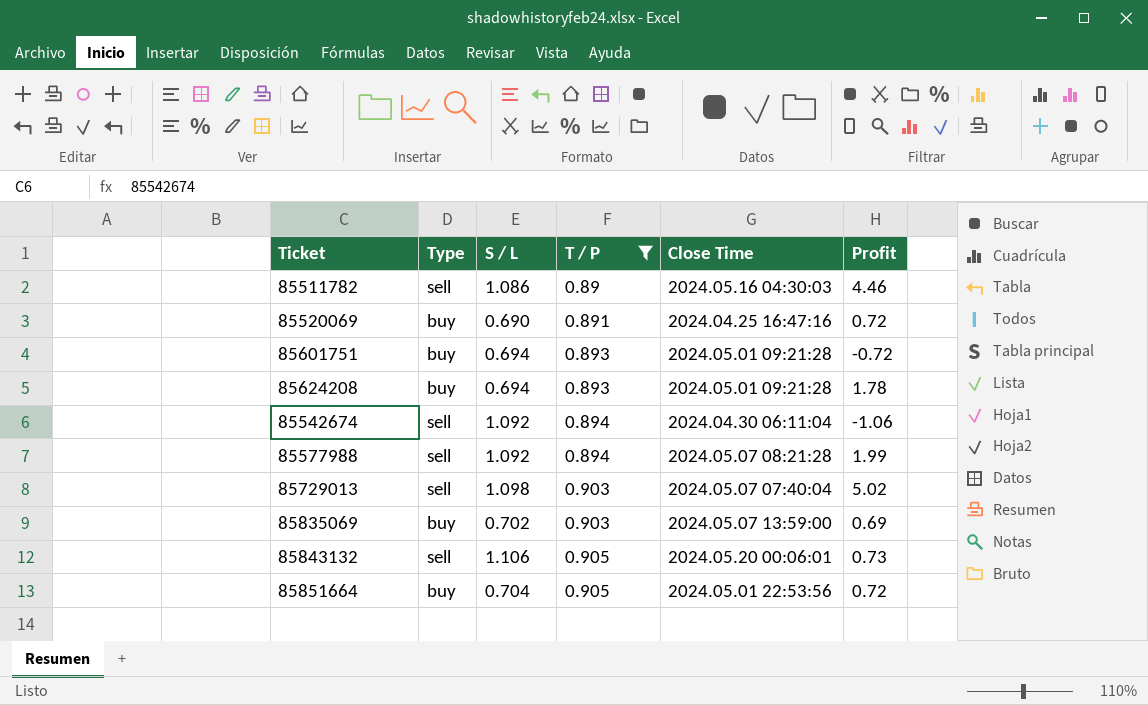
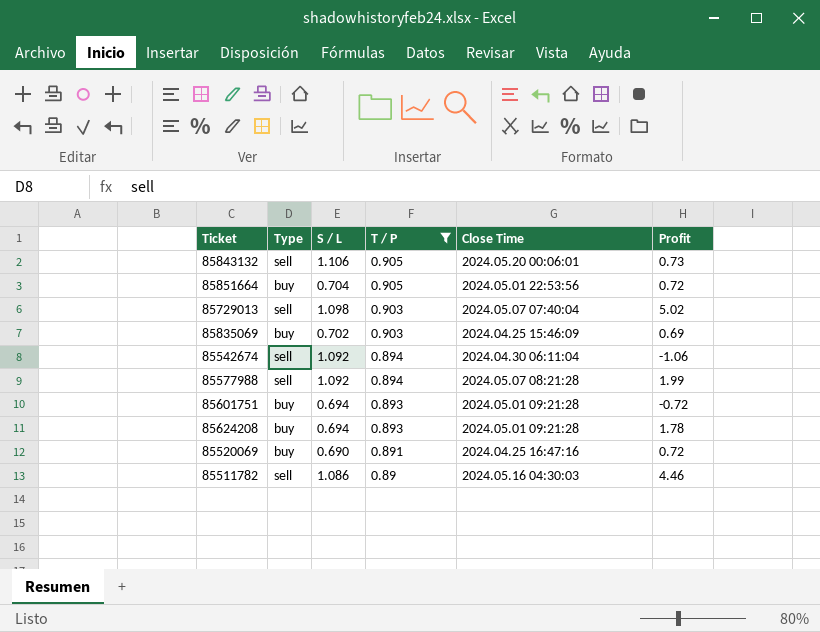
row order: T / P ascending -> T / P descending
85835069 | Close Time: 2024.05.07 13:59:00 -> 2024.04.25 15:46:09

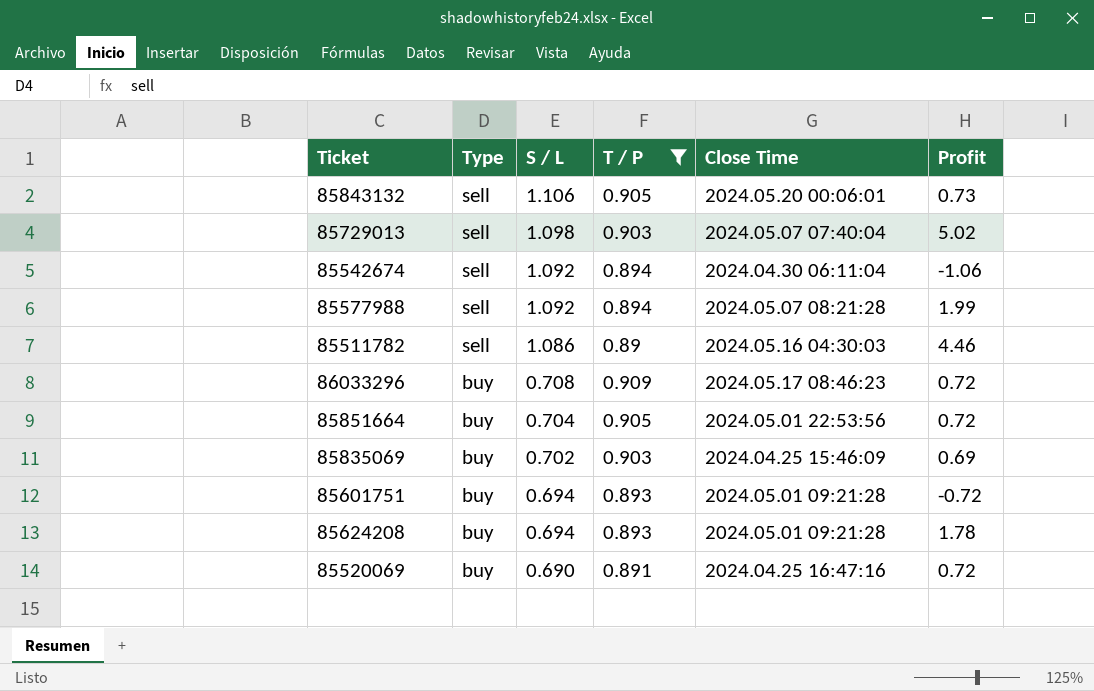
row order: T / P descending -> Type descending
row 86033296: none -> buy | 0.708 | 0.909 | 2024.05.17 08:46:23 | 0.72

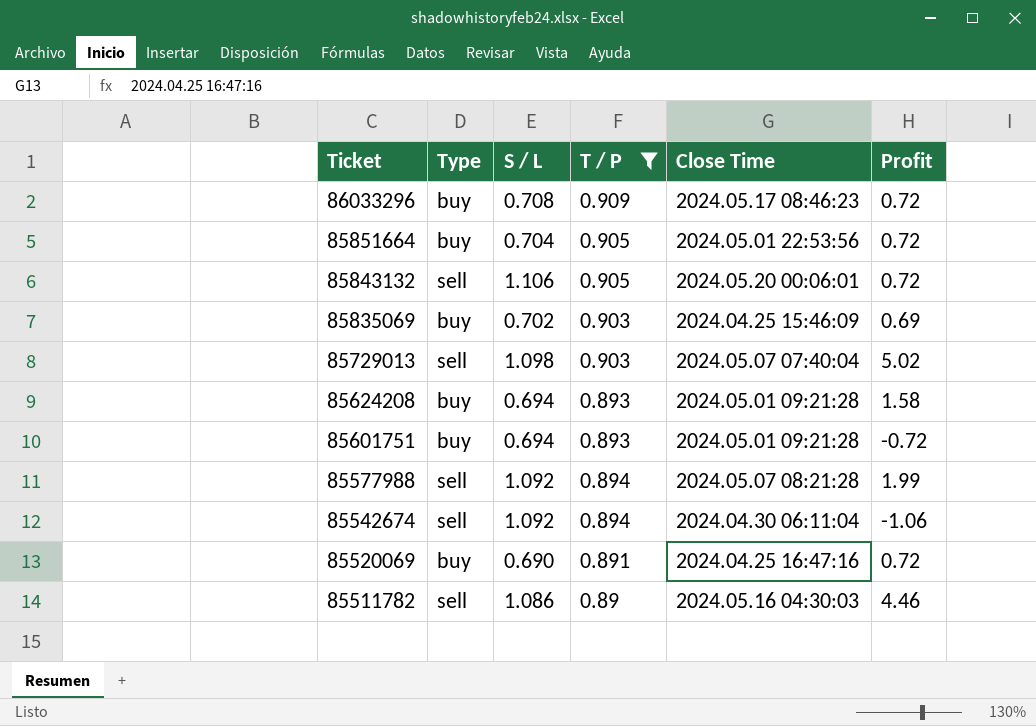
row order: Type descending -> Ticket descending
85843132 | Profit: 0.73 -> 0.72
85624208 | Profit: 1.78 -> 1.58

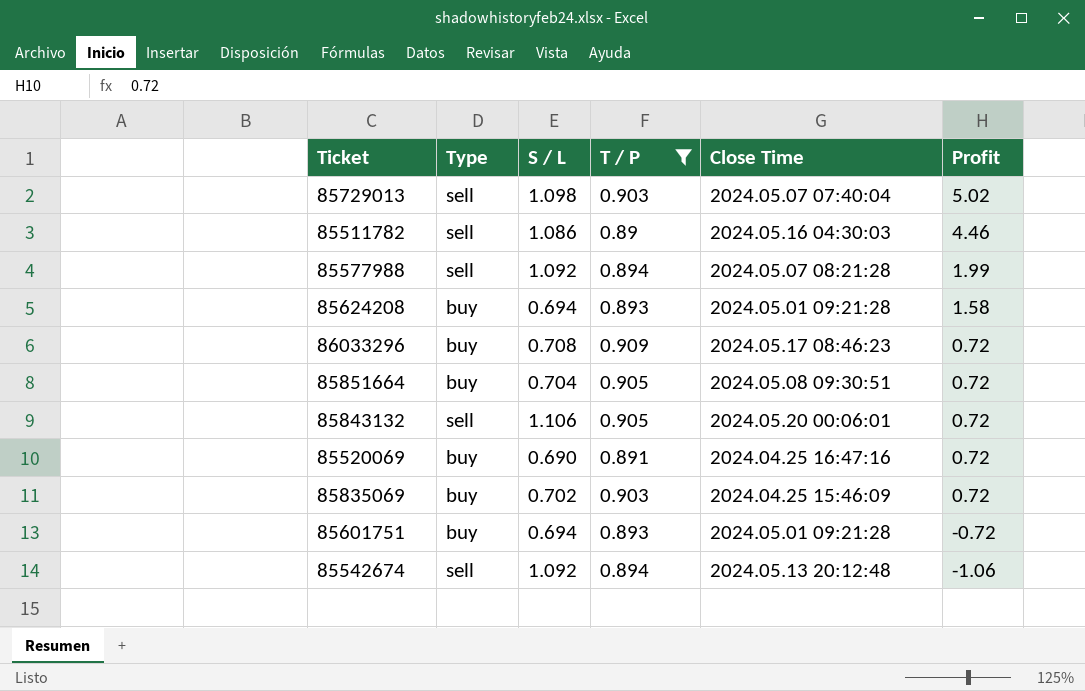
row order: Ticket descending -> Profit descending
85851664 | Close Time: 2024.05.01 22:53:56 -> 2024.05.08 09:30:51
85835069 | Profit: 0.69 -> 0.72
85542674 | Close Time: 2024.04.30 06:11:04 -> 2024.05.13 20:12:48

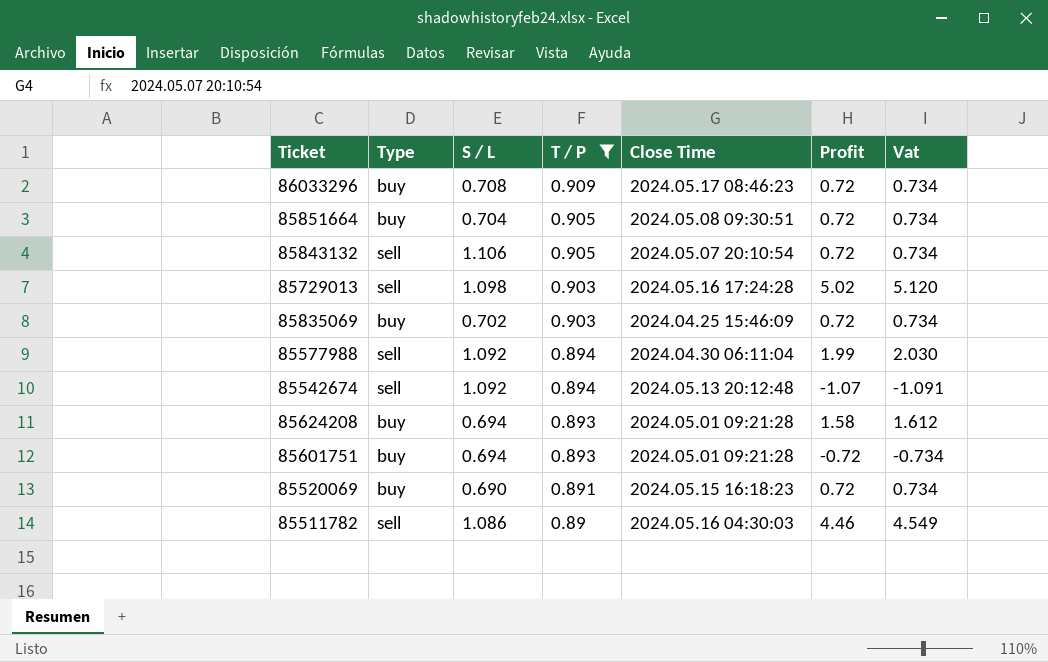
row order: Profit descending -> T / P descending
column Vat | formula: none -> [Profit] * 1.02
85843132 | Close Time: 2024.05.20 00:06:01 -> 2024.05.07 20:10:54
85729013 | Close Time: 2024.05.07 07:40:04 -> 2024.05.16 17:24:28
85577988 | Close Time: 2024.05.07 08:21:28 -> 2024.04.30 06:11:04
85542674 | Profit: -1.06 -> -1.07
85520069 | Close Time: 2024.04.25 16:47:16 -> 2024.05.15 16:18:23

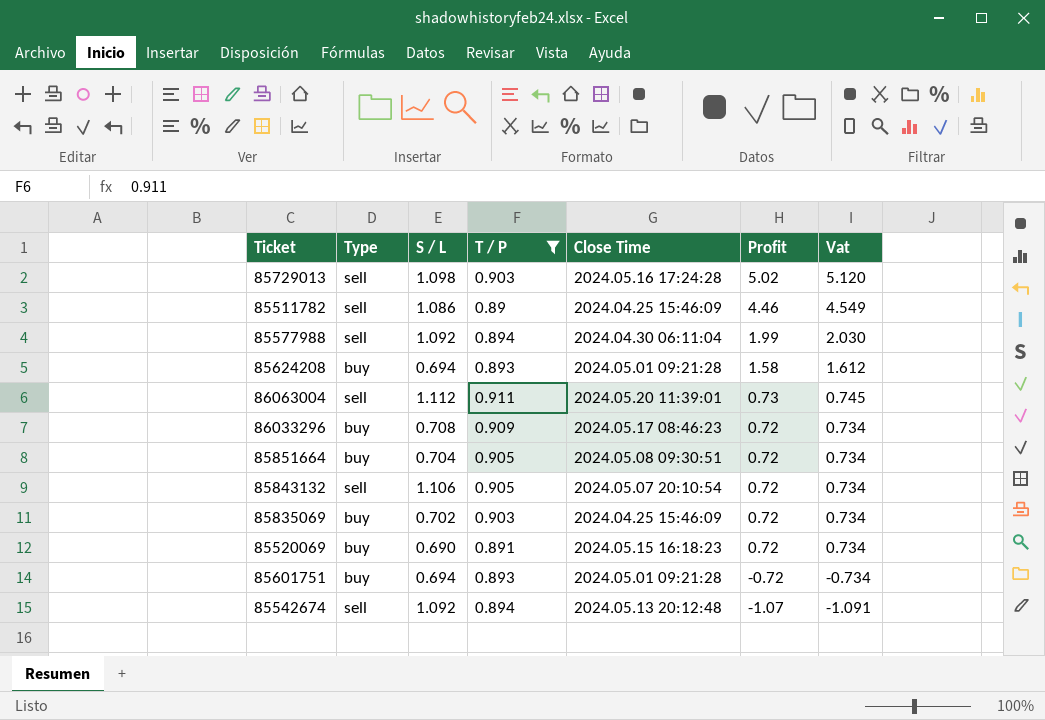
row order: T / P descending -> Profit descending
85511782 | Close Time: 2024.05.16 04:30:03 -> 2024.04.25 15:46:09
row 86063004: none -> sell | 1.112 | 0.911 | 2024.05.20 11:39:01 | 0.73 | 0.745

